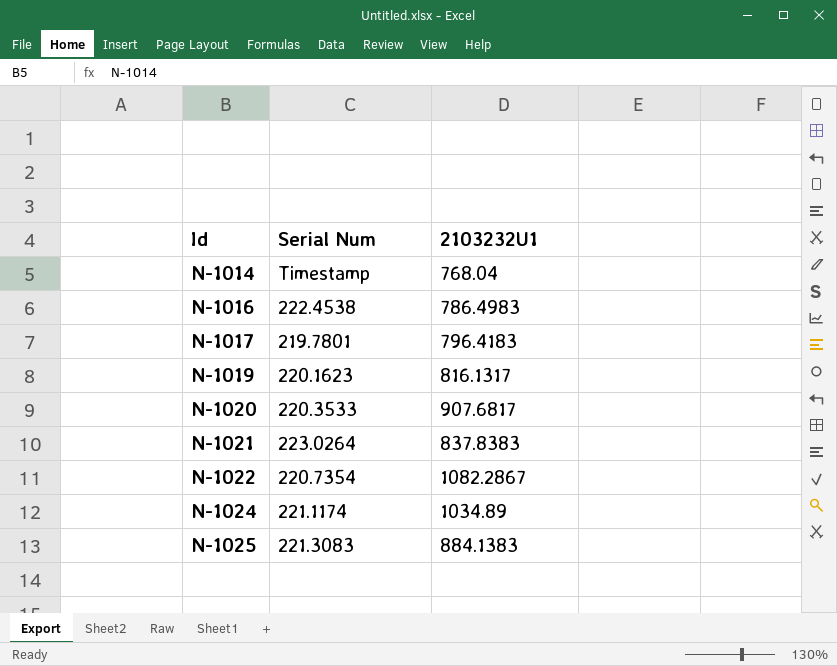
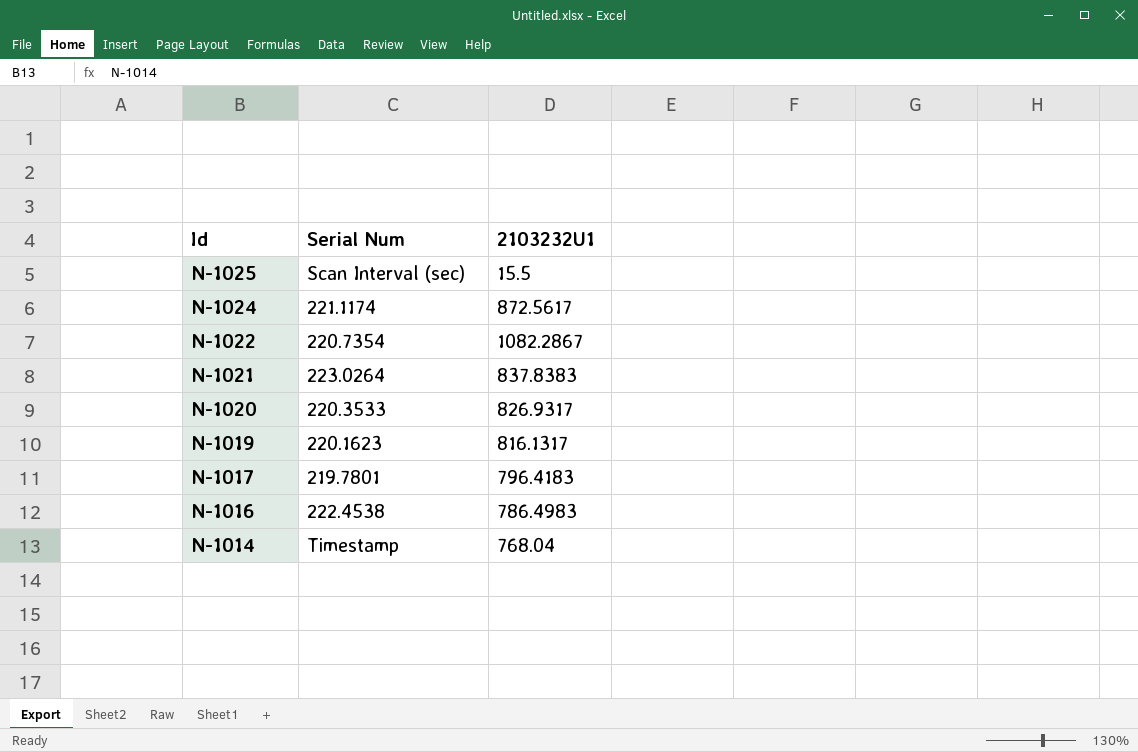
row order: Id ascending -> Id descending
N-1025 | Serial Num: 221.3083 -> Scan Interval (sec)
N-1025 | 2103232U1: 884.1383 -> 15.5
N-1024 | 2103232U1: 1034.89 -> 872.5617
N-1020 | 2103232U1: 907.6817 -> 826.9317

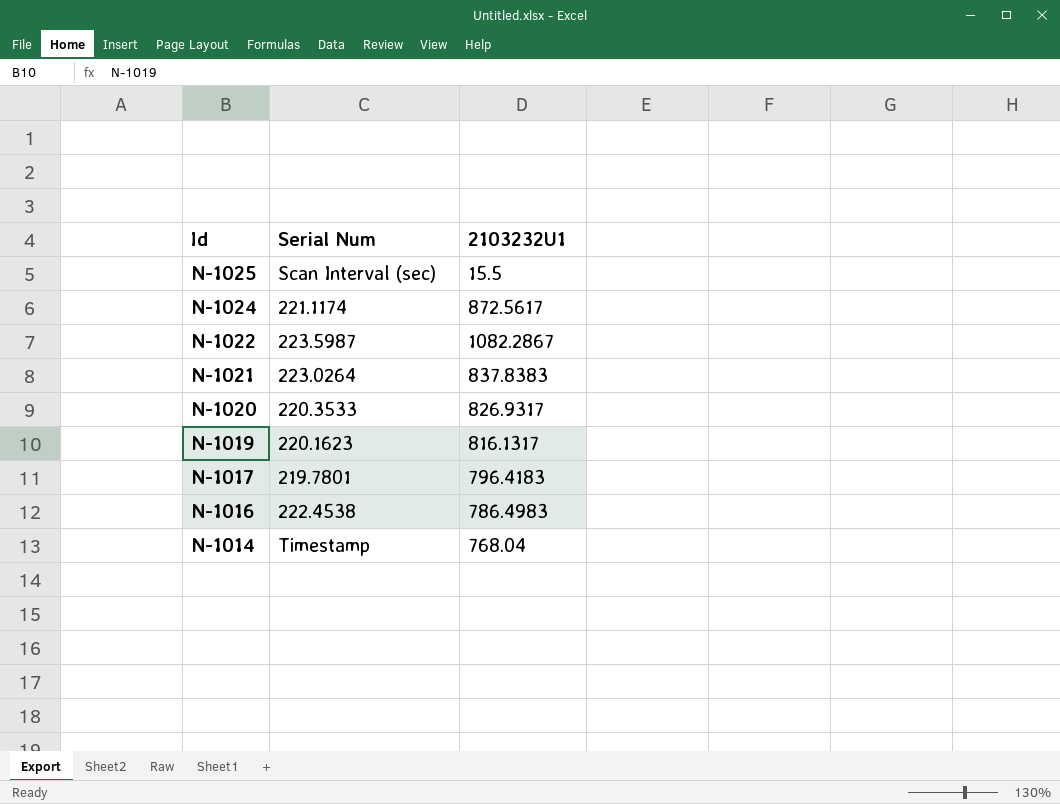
N-1022 | Serial Num: 220.7354 -> 223.5987

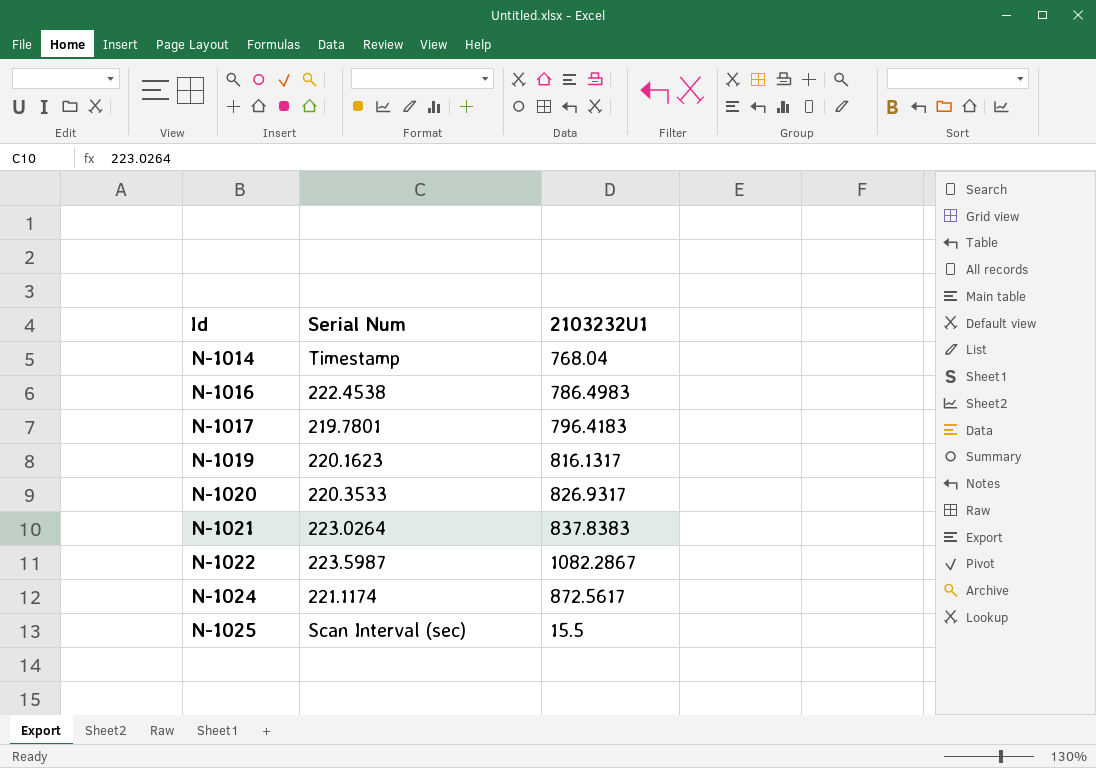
row order: Id descending -> Id ascending

